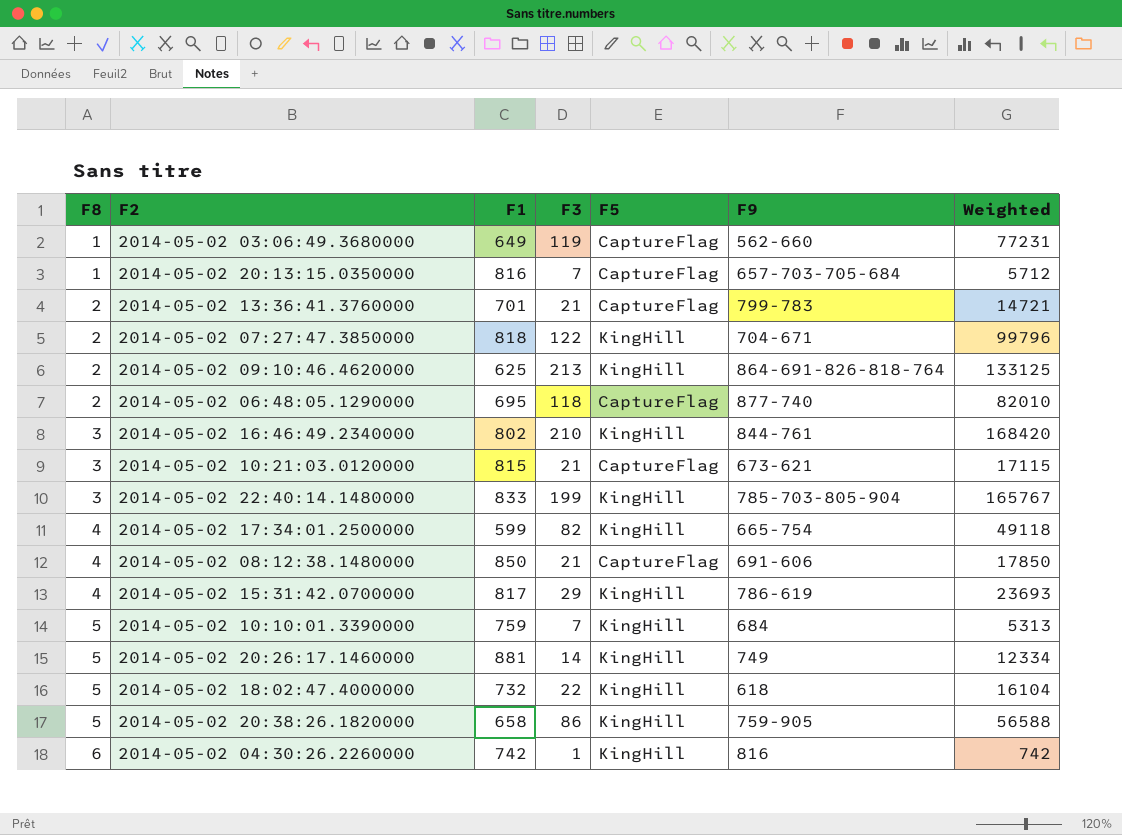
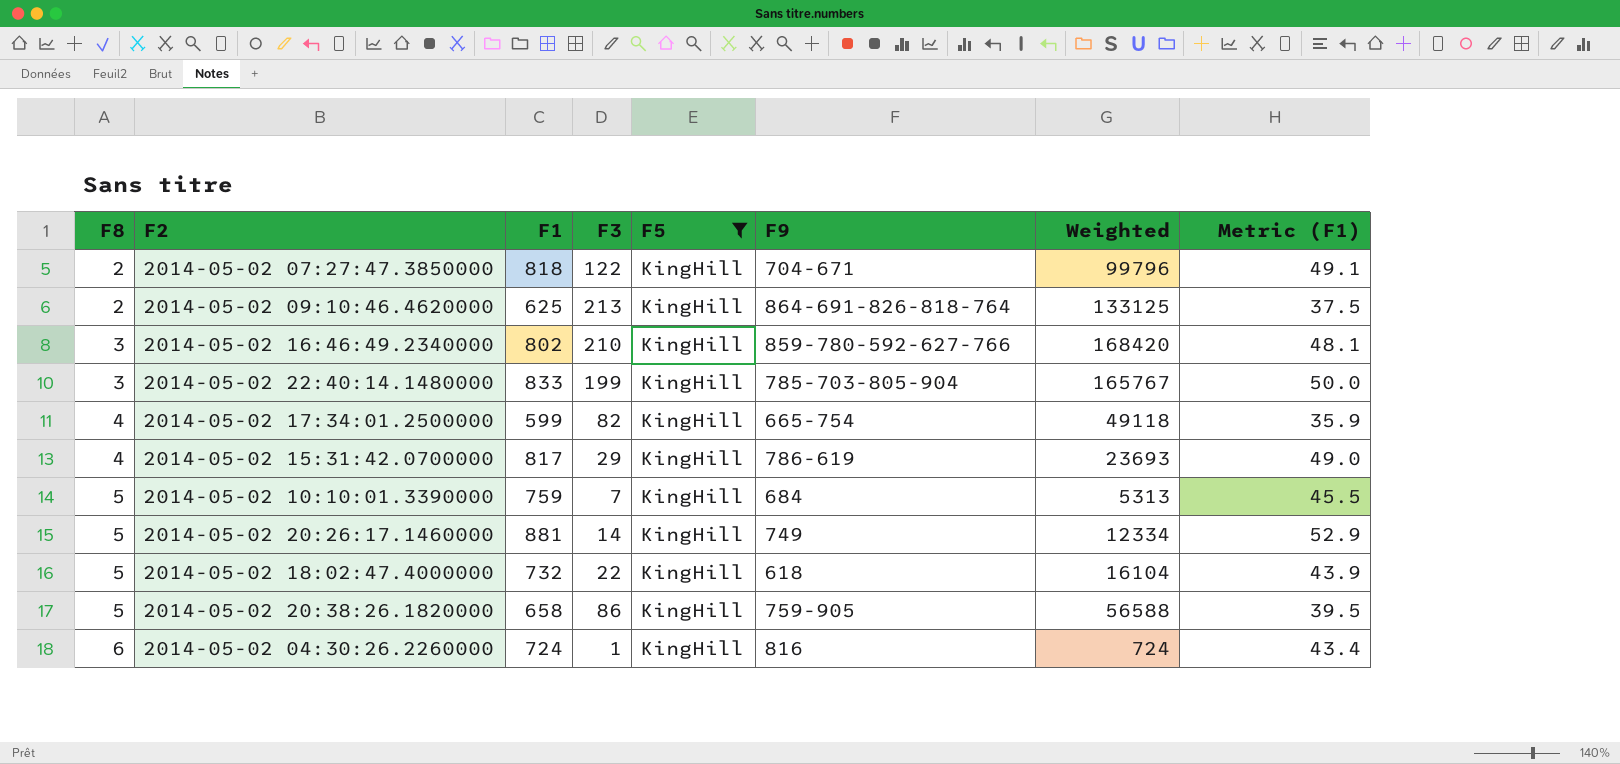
filter: none -> F5 = KingHill
column Metric (F1) | formula: none -> [F1] * 0.06
2014-05-02 16:46:49.2340000 | F9: 844-761 -> 859-780-592-627-766
2014-05-02 04:30:26.2260000 | F1: 742 -> 724
2014-05-02 04:30:26.2260000 | Weighted: 742 -> 724

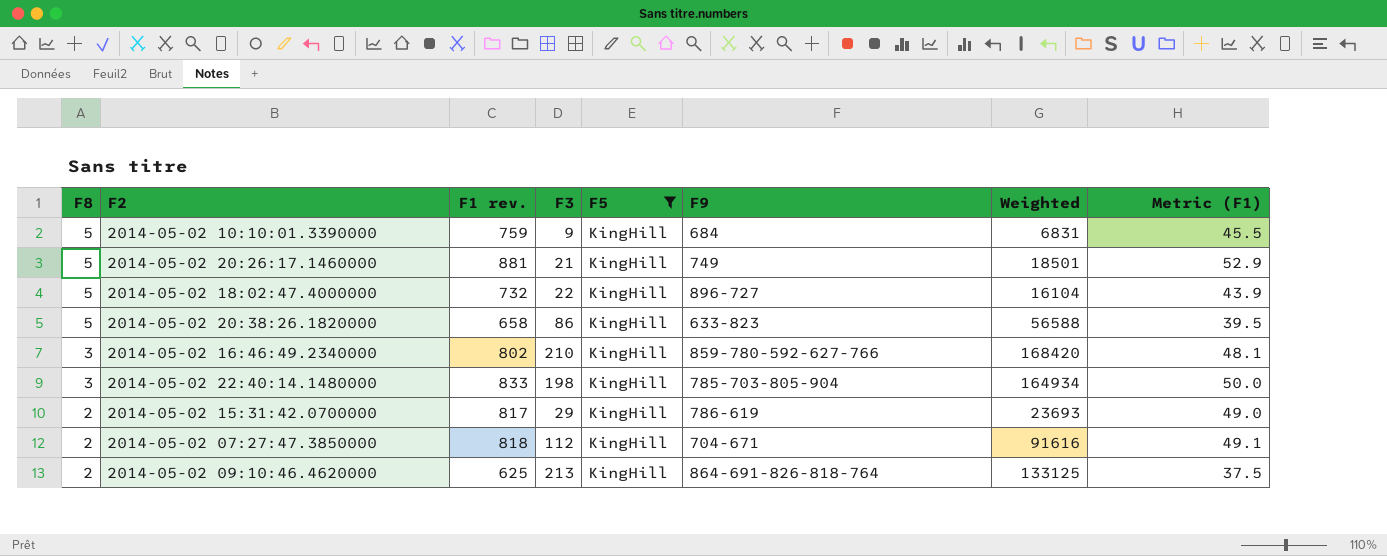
row order: F8 ascending -> F8 descending
column name: F1 -> F1 rev.
row 2014-05-02 17:34:01.2500000: 4 | 599 | 82 | KingHill | 665-754 | 49118 | 35.9 -> none
row 2014-05-02 04:30:26.2260000: 6 | 724 | 1 | KingHill | 816 | 724 | 43.4 -> none
2014-05-02 10:10:01.3390000 | F3: 7 -> 9
2014-05-02 10:10:01.3390000 | Weighted: 5313 -> 6831
2014-05-02 20:26:17.1460000 | F3: 14 -> 21
2014-05-02 20:26:17.1460000 | Weighted: 12334 -> 18501
2014-05-02 18:02:47.4000000 | F9: 618 -> 896-727
2014-05-02 20:38:26.1820000 | F9: 759-905 -> 633-823
2014-05-02 22:40:14.1480000 | F3: 199 -> 198
2014-05-02 22:40:14.1480000 | Weighted: 165767 -> 164934
2014-05-02 15:31:42.0700000 | F8: 4 -> 2
2014-05-02 07:27:47.3850000 | F3: 122 -> 112
2014-05-02 07:27:47.3850000 | Weighted: 99796 -> 91616

